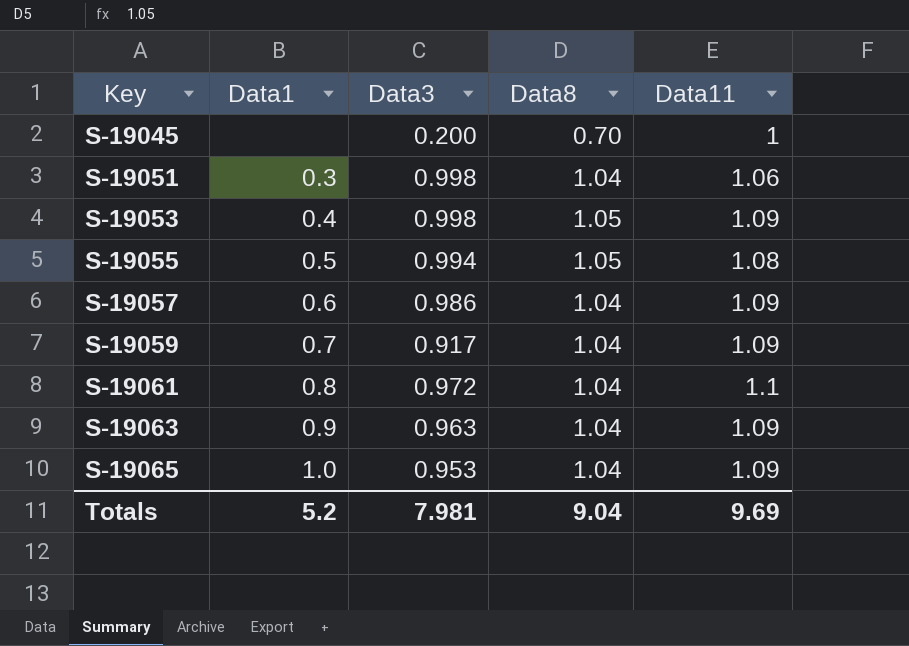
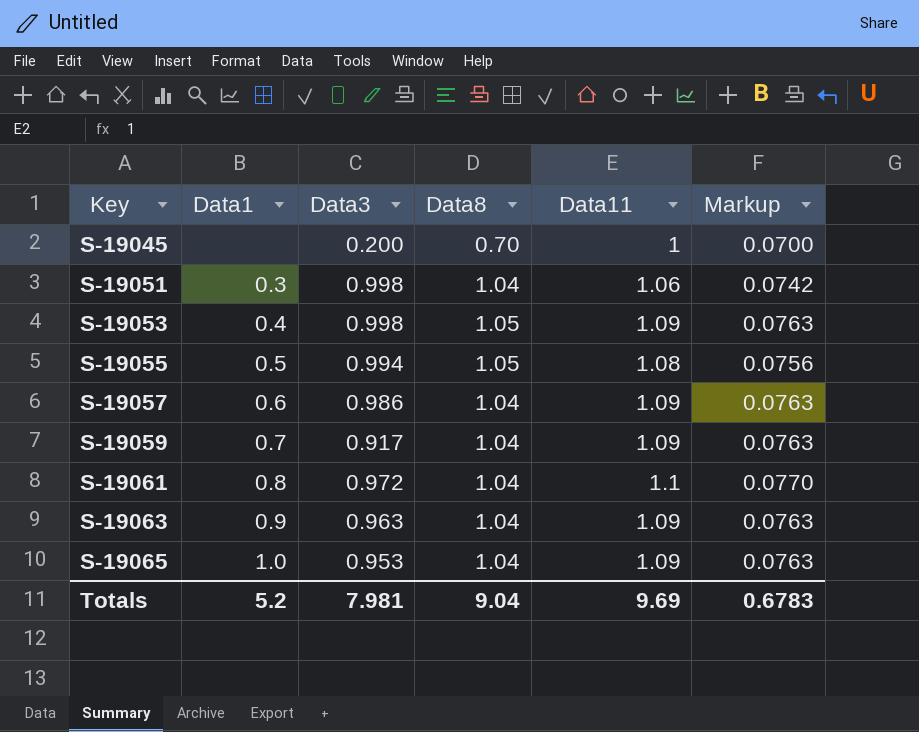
column Markup | formula: none -> [Data11] * 0.07

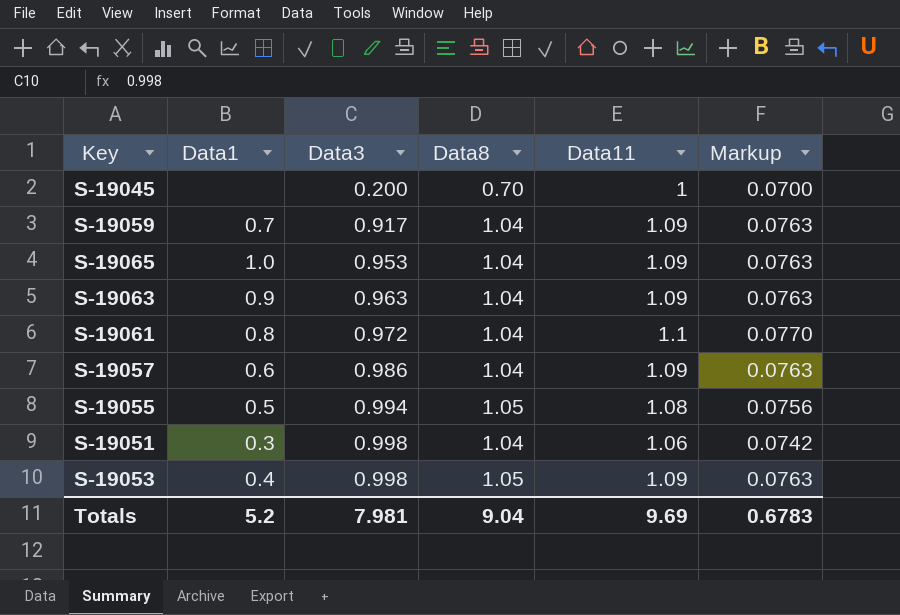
row order: Key ascending -> Data3 ascending

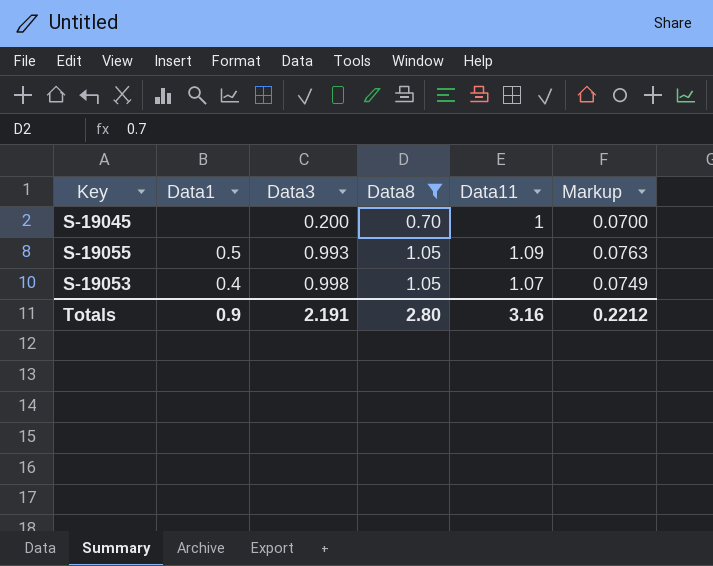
filter: none -> Data8 != 1.04
S-19055 | Data3: 0.994 -> 0.993
S-19055 | Data11: 1.08 -> 1.09
S-19055 | Markup: 0.0756 -> 0.0763
S-19053 | Data11: 1.09 -> 1.07
S-19053 | Markup: 0.0763 -> 0.0749
Totals | Data1: 5.2 -> 0.9
Totals | Data3: 7.981 -> 2.191
Totals | Data8: 9.04 -> 2.80
Totals | Data11: 9.69 -> 3.16
Totals | Markup: 0.6783 -> 0.2212

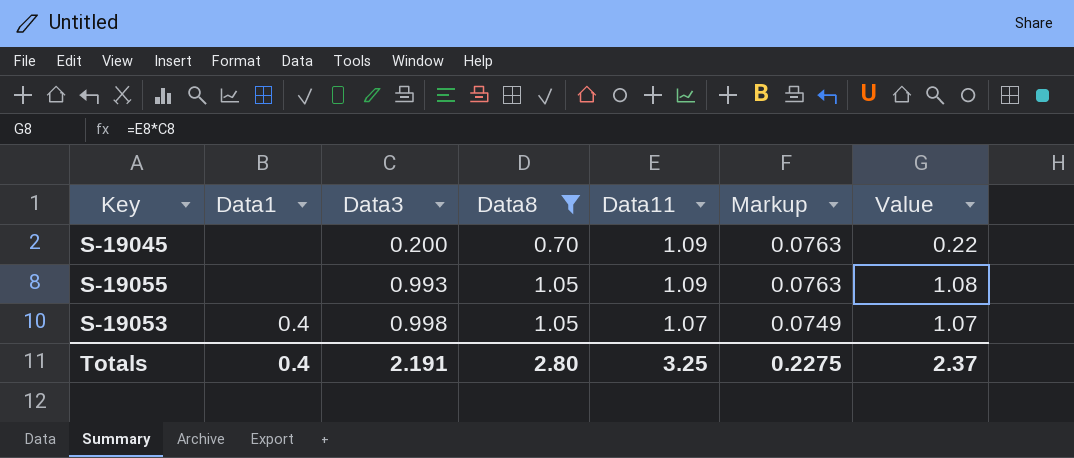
column Value | formula: none -> [Data3] * [Data11]
S-19045 | Data11: 1 -> 1.09
S-19045 | Markup: 0.0700 -> 0.0763
S-19055 | Data1: 0.5 -> none
Totals | Data1: 0.9 -> 0.4
Totals | Data11: 3.16 -> 3.25
Totals | Markup: 0.2212 -> 0.2275

